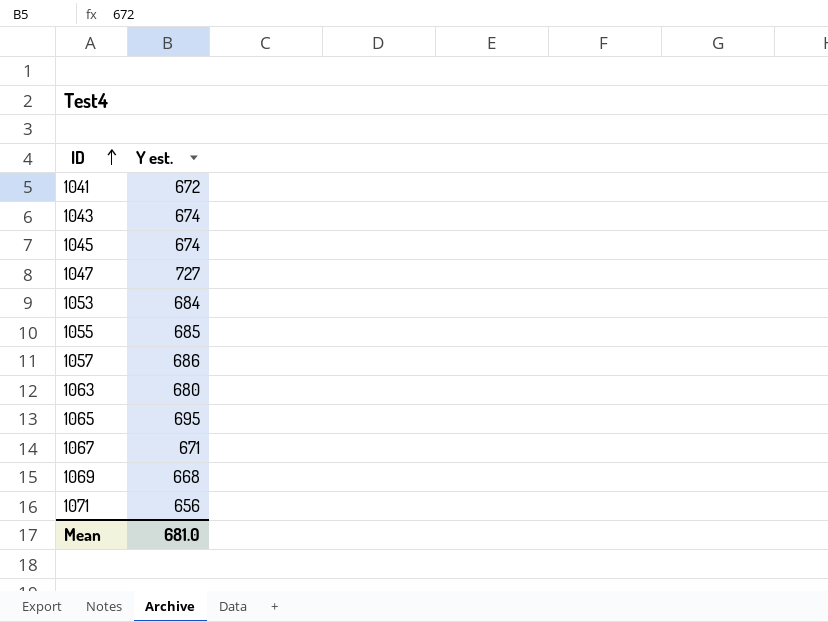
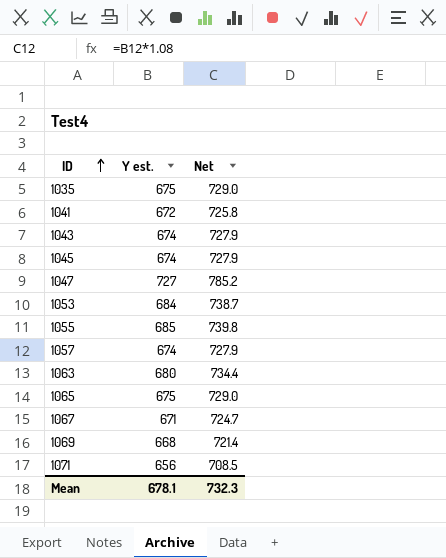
column Net | formula: none -> [Y est.] * 1.08
row 1035: none -> 675 | 729.0
1057 | Y est.: 686 -> 674
1065 | Y est.: 695 -> 675
Mean | Y est.: 681.0 -> 678.1

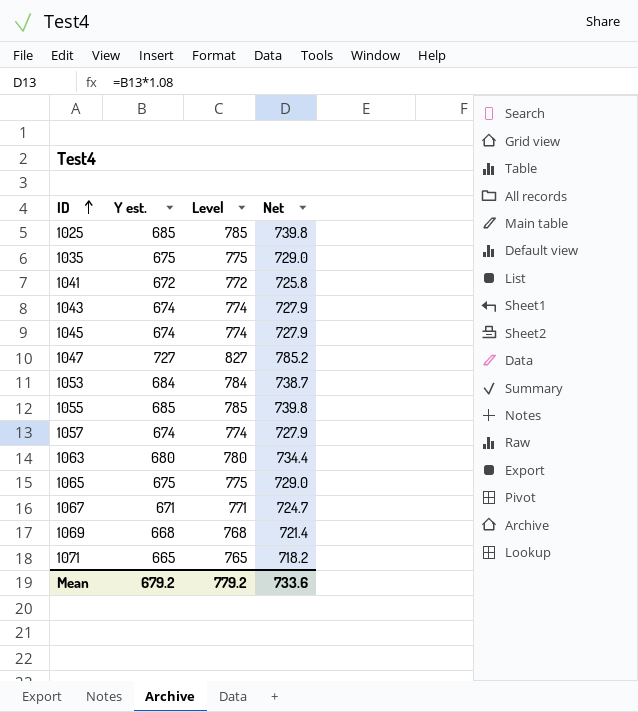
column Level | formula: none -> [Y est.] + 100
row 1025: none -> 685 | 785 | 739.8
1071 | Y est.: 656 -> 665
1071 | Net: 708.5 -> 718.2
Mean | Y est.: 678.1 -> 679.2
Mean | Net: 732.3 -> 733.6

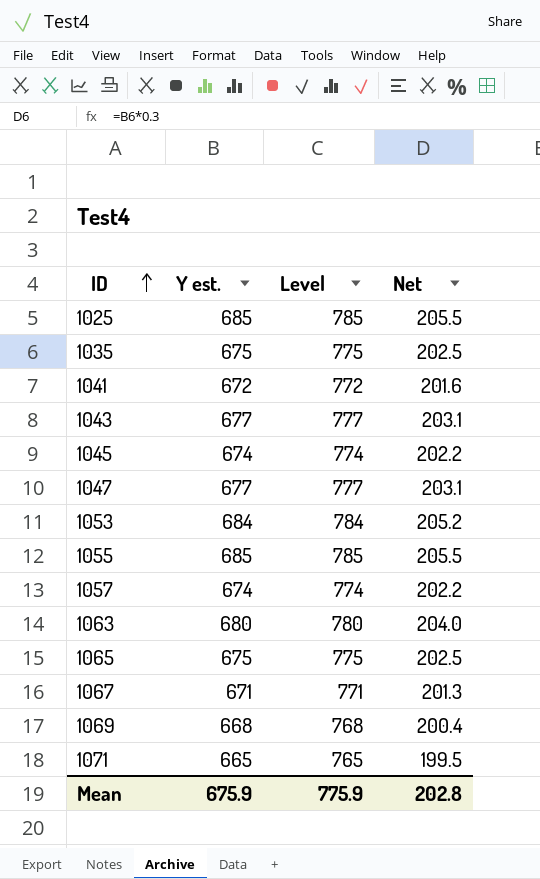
column Net | formula: [Y est.] * 1.08 -> [Y est.] * 0.3
1043 | Y est.: 674 -> 677
1043 | Level: 774 -> 777
1047 | Y est.: 727 -> 677
1047 | Level: 827 -> 777
Mean | Y est.: 679.2 -> 675.9
Mean | Level: 779.2 -> 775.9
Mean | Net: 733.6 -> 202.8

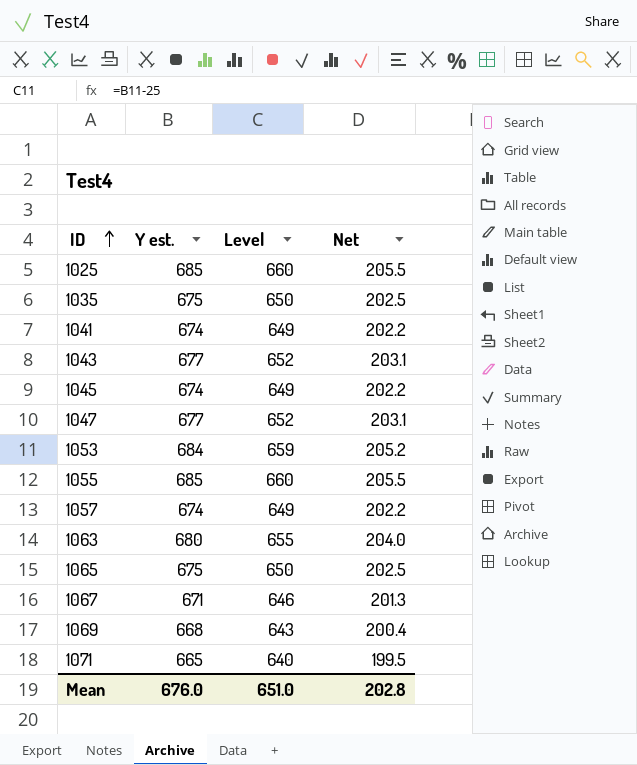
column Level | formula: [Y est.] + 100 -> [Y est.] - 25
1041 | Y est.: 672 -> 674
1041 | Net: 201.6 -> 202.2
Mean | Y est.: 675.9 -> 676.0
Mean | Level: 775.9 -> 651.0

